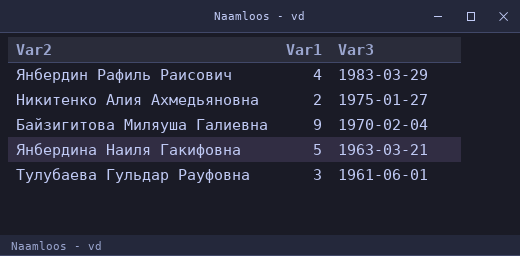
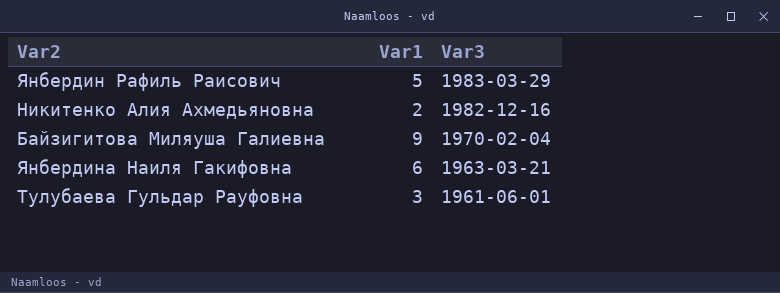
Янбердин Рафиль Раисович | Var1: 4 -> 5
Никитенко Алия Ахмедьяновна | Var3: 1975-01-27 -> 1982-12-16
Янбердина Наиля Гакифовна | Var1: 5 -> 6

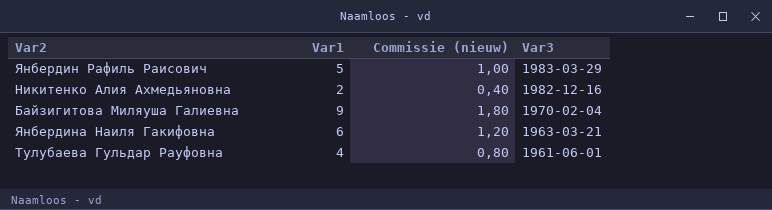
column Commissie (nieuw) | formula: none -> [Var1] * 0,2
Тулубаева Гульдар Рауфовна | Var1: 3 -> 4

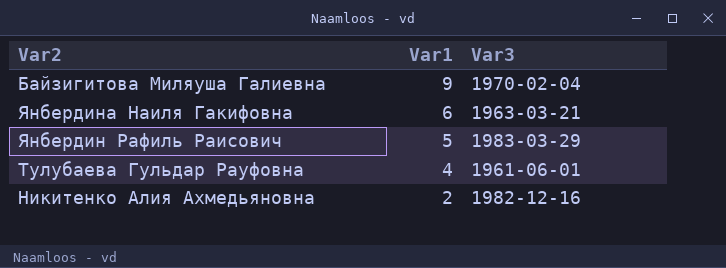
row order: Var3 descending -> Var1 descending
column Commissie (nieuw) | formula: [Var1] * 0,2 -> none

